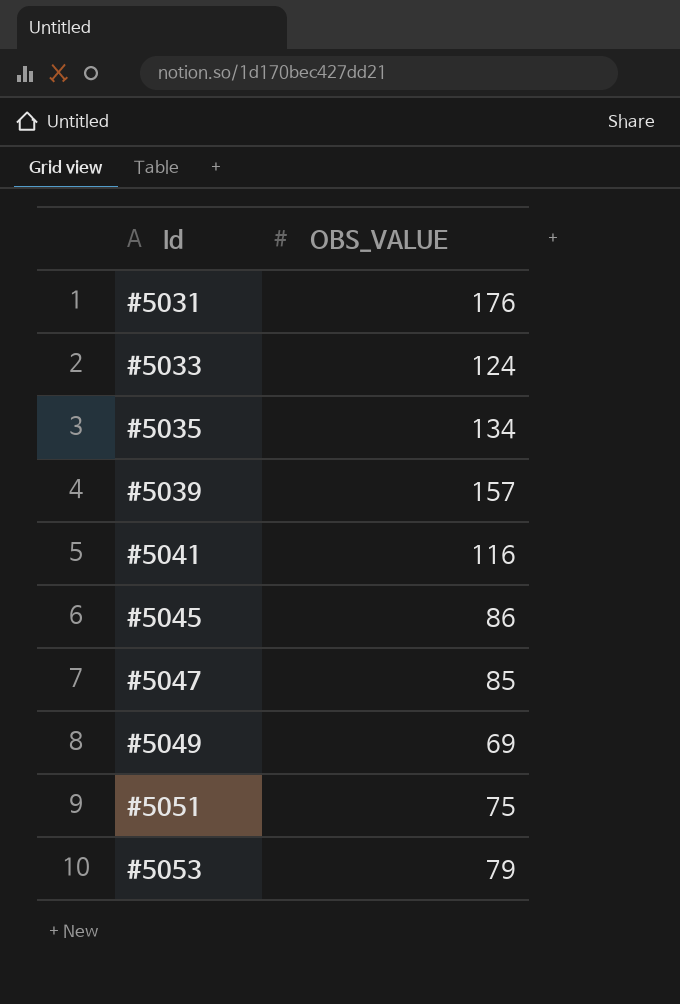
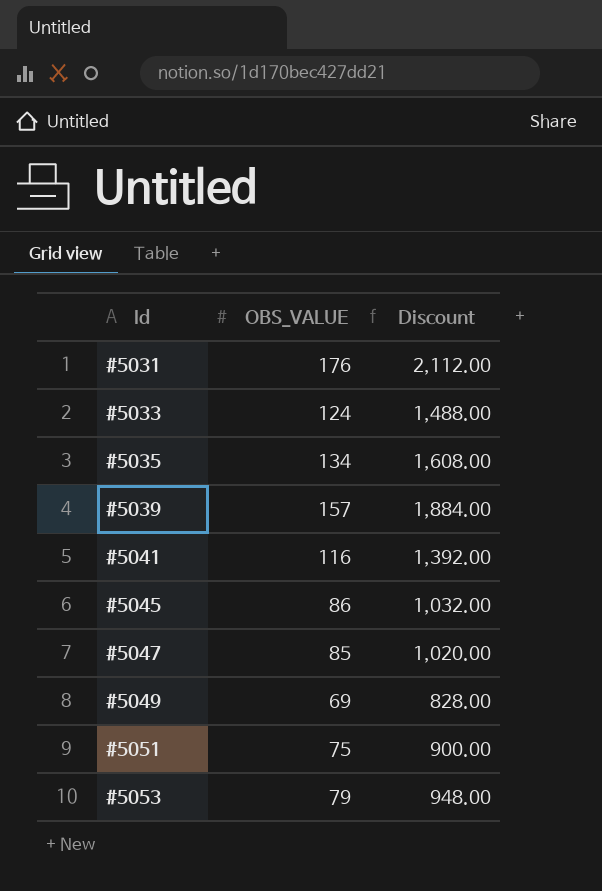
column Discount | formula: none -> [OBS_VALUE] * 12

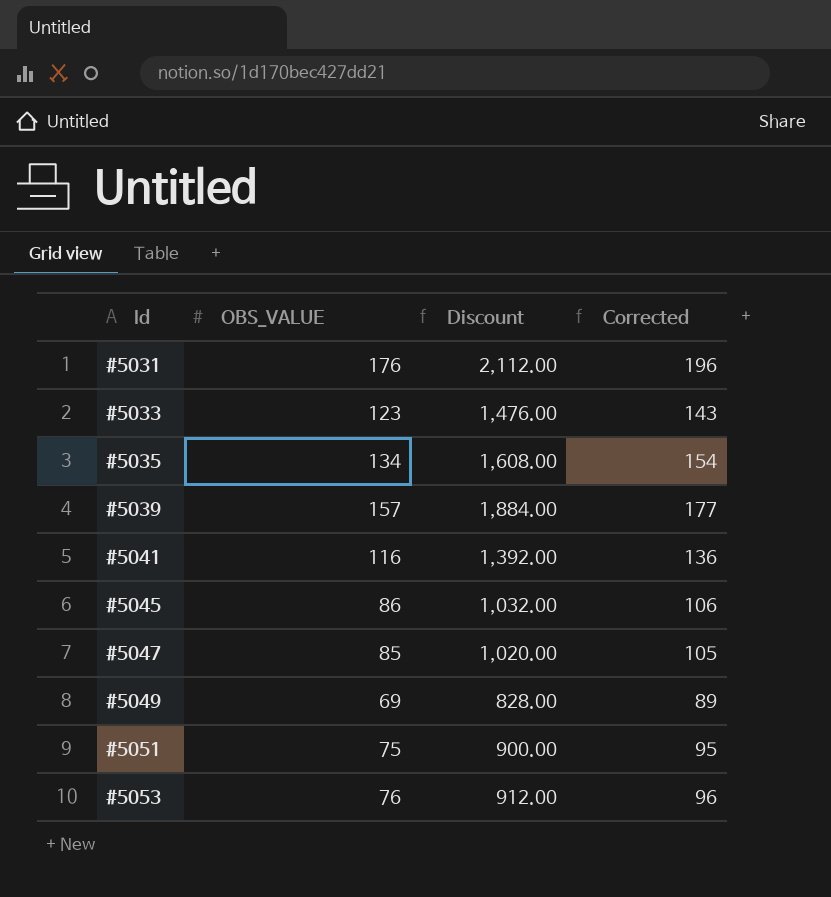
column Corrected | formula: none -> [OBS_VALUE] + 20
#5033 | OBS_VALUE: 124 -> 123
#5033 | Discount: 1,488.00 -> 1,476.00
#5053 | OBS_VALUE: 79 -> 76
#5053 | Discount: 948.00 -> 912.00

